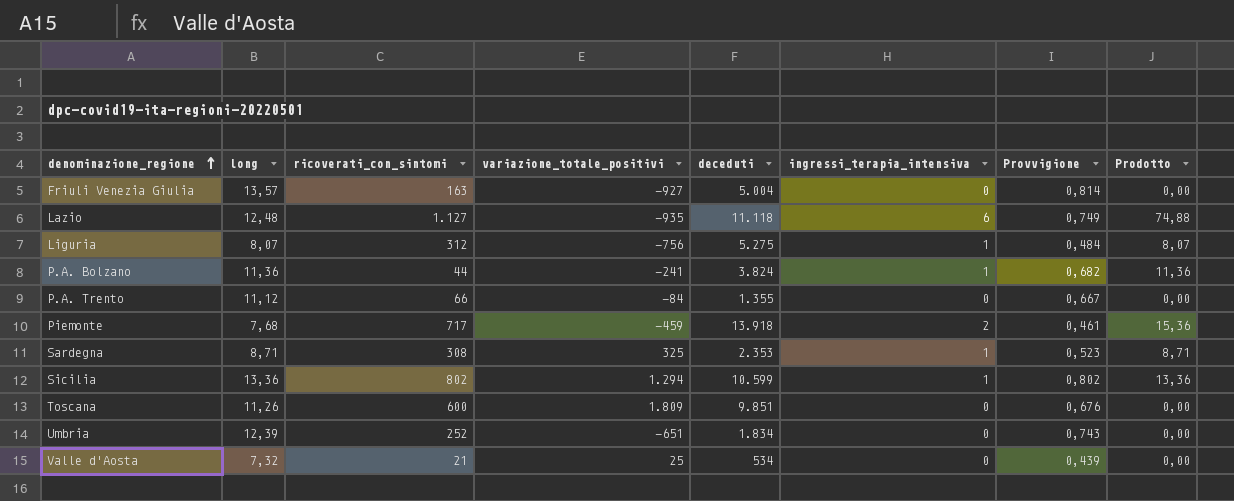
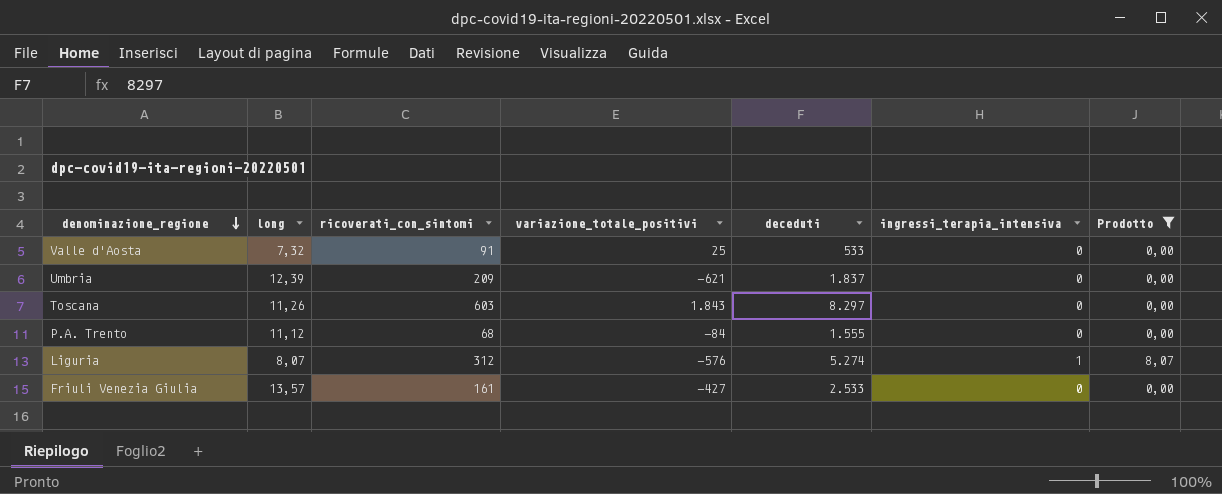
filter: none -> Prodotto <= 8,07
row order: denominazione_regione ascending -> denominazione_regione descending
column Provvigione | formula: [long] * 0,06 -> none
Valle d'Aosta | ricoverati_con_sintomi: 21 -> 91
Valle d'Aosta | deceduti: 534 -> 533
Umbria | ricoverati_con_sintomi: 252 -> 209
Umbria | variazione_totale_positivi: -651 -> -621
Umbria | deceduti: 1.834 -> 1.837
Toscana | ricoverati_con_sintomi: 600 -> 603
Toscana | variazione_totale_positivi: 1.809 -> 1.843
Toscana | deceduti: 9.851 -> 8.297
P.A. Trento | ricoverati_con_sintomi: 66 -> 68
P.A. Trento | deceduti: 1.355 -> 1.555
Liguria | variazione_totale_positivi: -756 -> -576
Liguria | deceduti: 5.275 -> 5.274
Friuli Venezia Giulia | ricoverati_con_sintomi: 163 -> 161
Friuli Venezia Giulia | variazione_totale_positivi: -927 -> -427
Friuli Venezia Giulia | deceduti: 5.004 -> 2.533

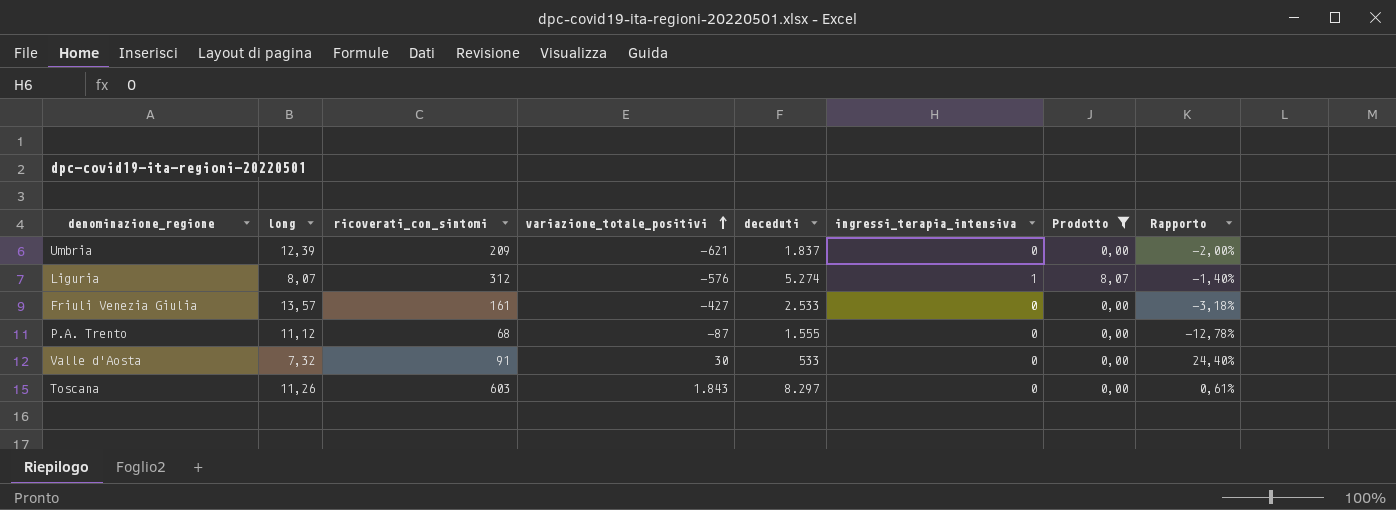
row order: denominazione_regione descending -> variazione_totale_positivi ascending
column Rapporto | formula: none -> [long] / [variazione_totale_positivi]
P.A. Trento | variazione_totale_positivi: -84 -> -87
Valle d'Aosta | variazione_totale_positivi: 25 -> 30

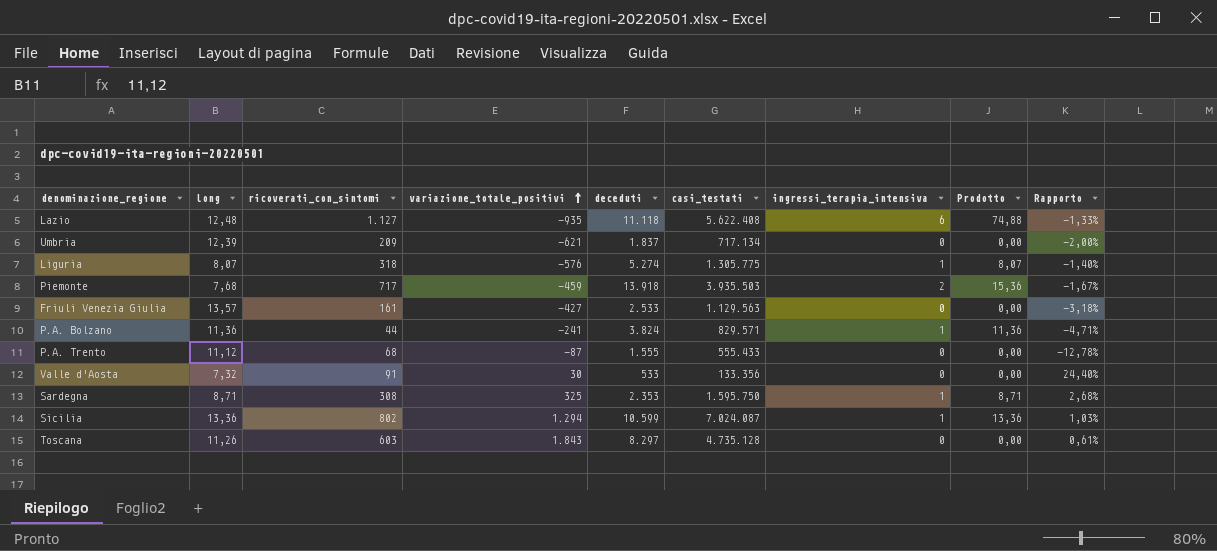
filter: Prodotto <= 8,07 -> none
column casi_testati | position: none -> 6
Liguria | ricoverati_con_sintomi: 312 -> 318

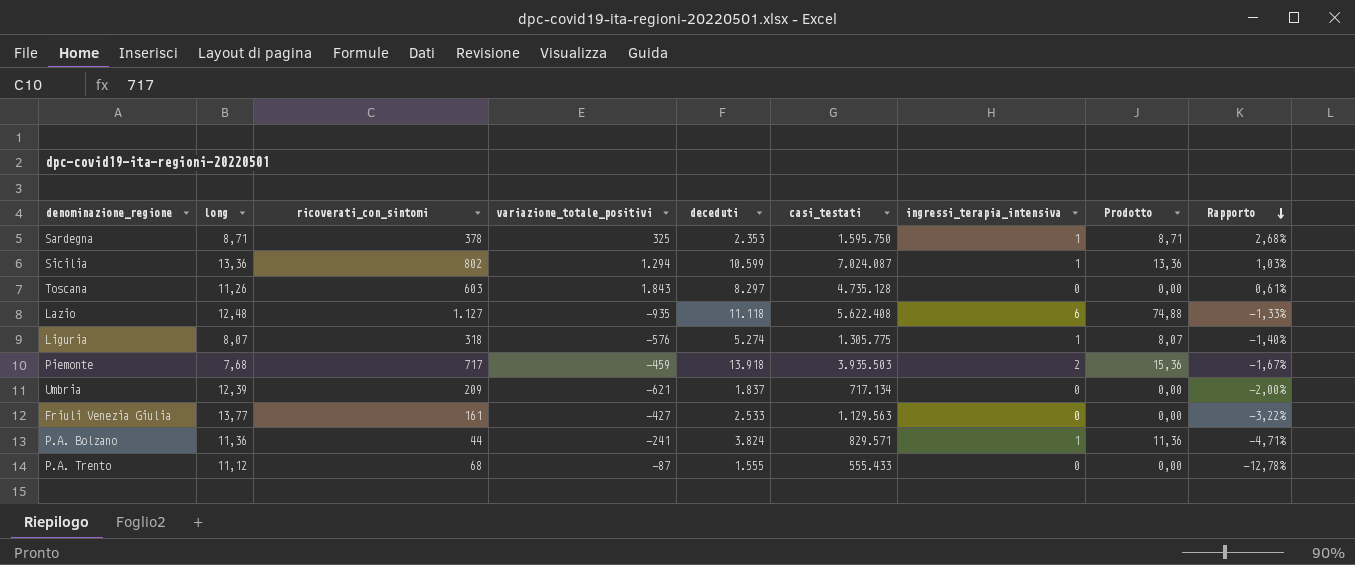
row order: variazione_totale_positivi ascending -> Rapporto descending
row Valle d'Aosta: 7,32 | 91 | 30 | 533 | 133.356 | 0 | 0,00 | 24,40% -> none
Sardegna | ricoverati_con_sintomi: 308 -> 378
Friuli Venezia Giulia | long: 13,57 -> 13,77
Friuli Venezia Giulia | Rapporto: -3,18% -> -3,22%

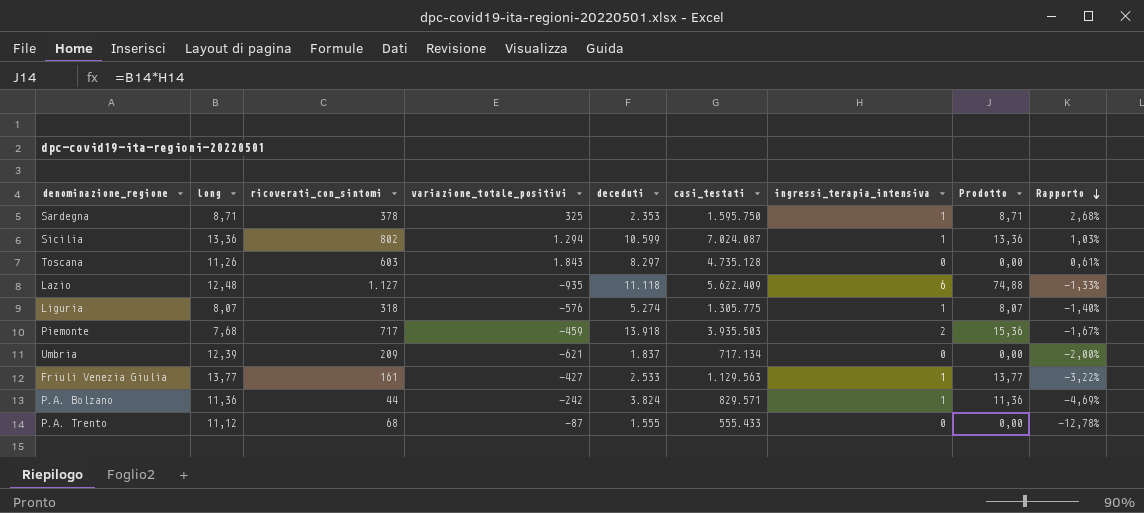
Lazio | casi_testati: 5.622.408 -> 5.622.409
Friuli Venezia Giulia | ingressi_terapia_intensiva: 0 -> 1
Friuli Venezia Giulia | Prodotto: 0,00 -> 13,77
P.A. Bolzano | variazione_totale_positivi: -241 -> -242
P.A. Bolzano | Rapporto: -4,71% -> -4,69%

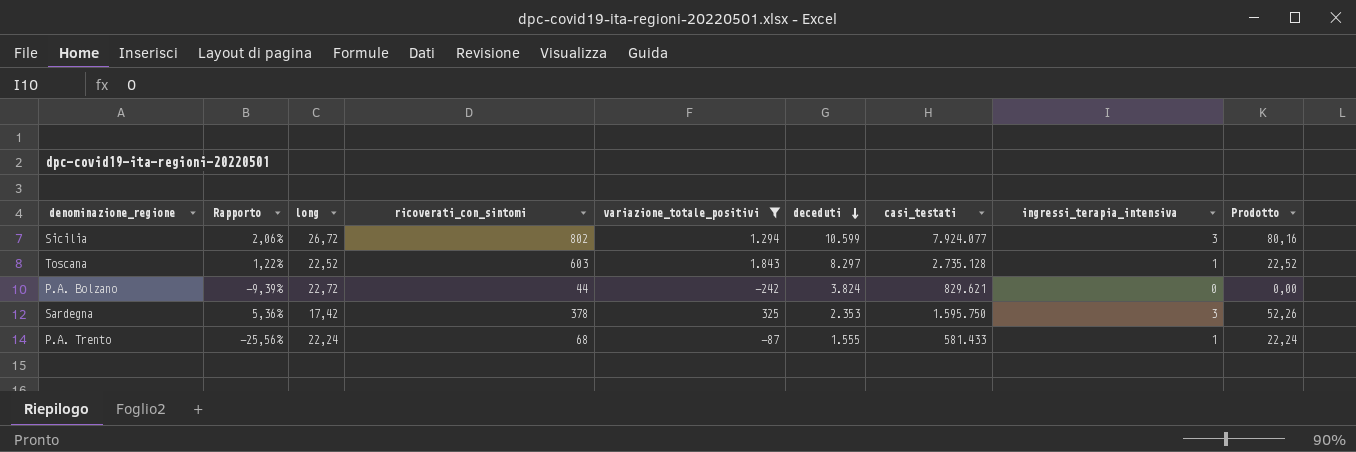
filter: none -> variazione_totale_positivi >= -242
row order: Rapporto descending -> deceduti descending
column Rapporto | position: 9 -> 2
Sicilia | Rapporto: 1,03% -> 2,06%
Sicilia | long: 13,36 -> 26,72
Sicilia | casi_testati: 7.024.087 -> 7.924.077
Sicilia | ingressi_terapia_intensiva: 1 -> 3
Sicilia | Prodotto: 13,36 -> 80,16
Toscana | Rapporto: 0,61% -> 1,22%
Toscana | long: 11,26 -> 22,52
Toscana | casi_testati: 4.735.128 -> 2.735.128
Toscana | ingressi_terapia_intensiva: 0 -> 1
Toscana | Prodotto: 0,00 -> 22,52
P.A. Bolzano | Rapporto: -4,69% -> -9,39%
P.A. Bolzano | long: 11,36 -> 22,72
P.A. Bolzano | casi_testati: 829.571 -> 829.621
P.A. Bolzano | ingressi_terapia_intensiva: 1 -> 0
P.A. Bolzano | Prodotto: 11,36 -> 0,00
Sardegna | Rapporto: 2,68% -> 5,36%
Sardegna | long: 8,71 -> 17,42
Sardegna | ingressi_terapia_intensiva: 1 -> 3
Sardegna | Prodotto: 8,71 -> 52,26
P.A. Trento | Rapporto: -12,78% -> -25,56%
P.A. Trento | long: 11,12 -> 22,24
P.A. Trento | casi_testati: 555.433 -> 581.433
P.A. Trento | ingressi_terapia_intensiva: 0 -> 1
P.A. Trento | Prodotto: 0,00 -> 22,24

